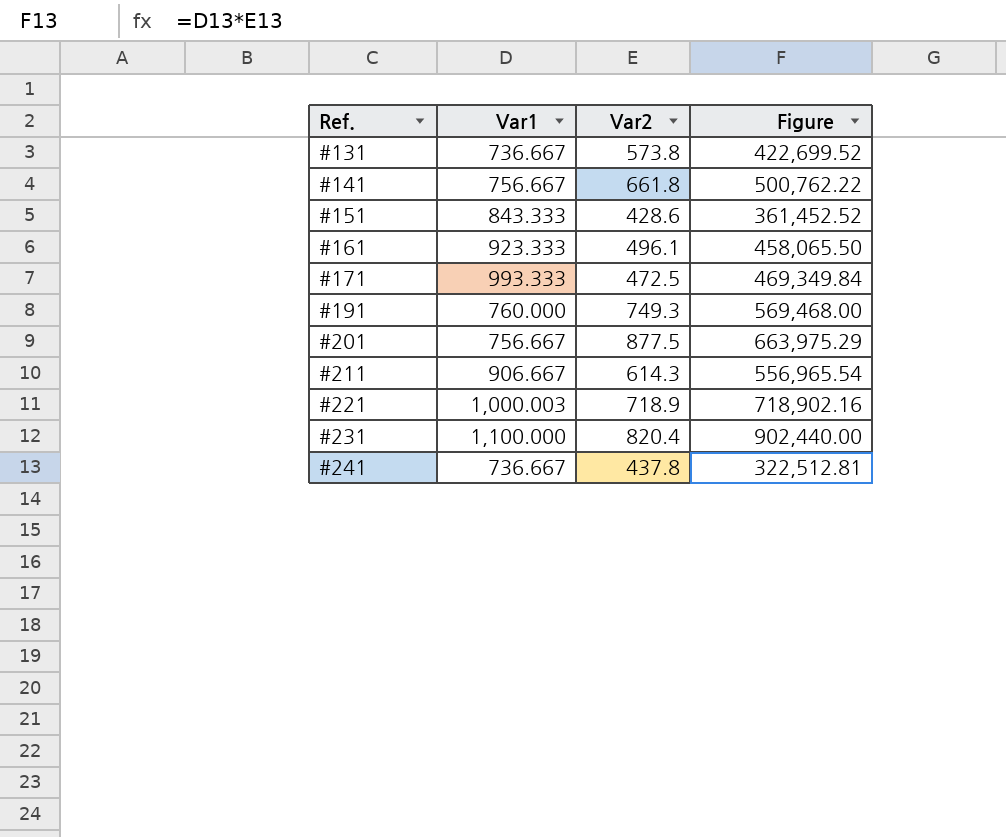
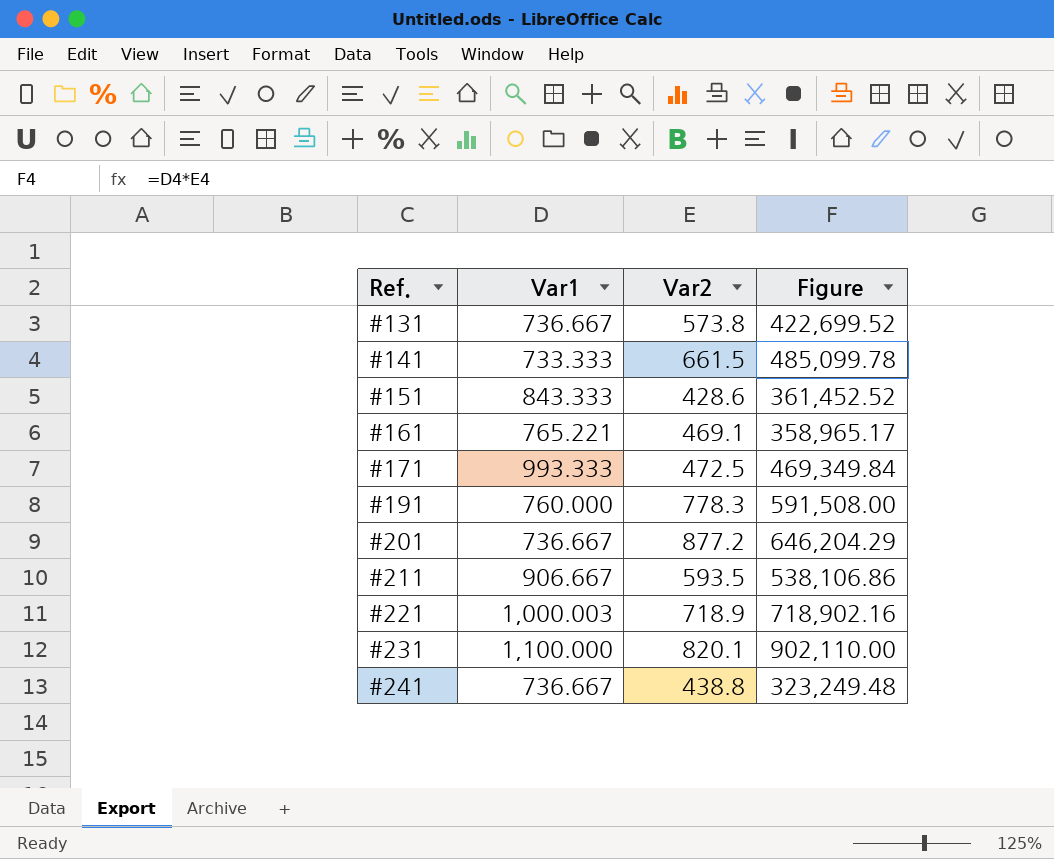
#141 | Var1: 756.667 -> 733.333
#141 | Var2: 661.8 -> 661.5
#141 | Figure: 500,762.22 -> 485,099.78
#161 | Var1: 923.333 -> 765.221
#161 | Var2: 496.1 -> 469.1
#161 | Figure: 458,065.50 -> 358,965.17
#191 | Var2: 749.3 -> 778.3
#191 | Figure: 569,468.00 -> 591,508.00
#201 | Var1: 756.667 -> 736.667
#201 | Var2: 877.5 -> 877.2
#201 | Figure: 663,975.29 -> 646,204.29
#211 | Var2: 614.3 -> 593.5
#211 | Figure: 556,965.54 -> 538,106.86
#231 | Var2: 820.4 -> 820.1
#231 | Figure: 902,440.00 -> 902,110.00
#241 | Var2: 437.8 -> 438.8
#241 | Figure: 322,512.81 -> 323,249.48

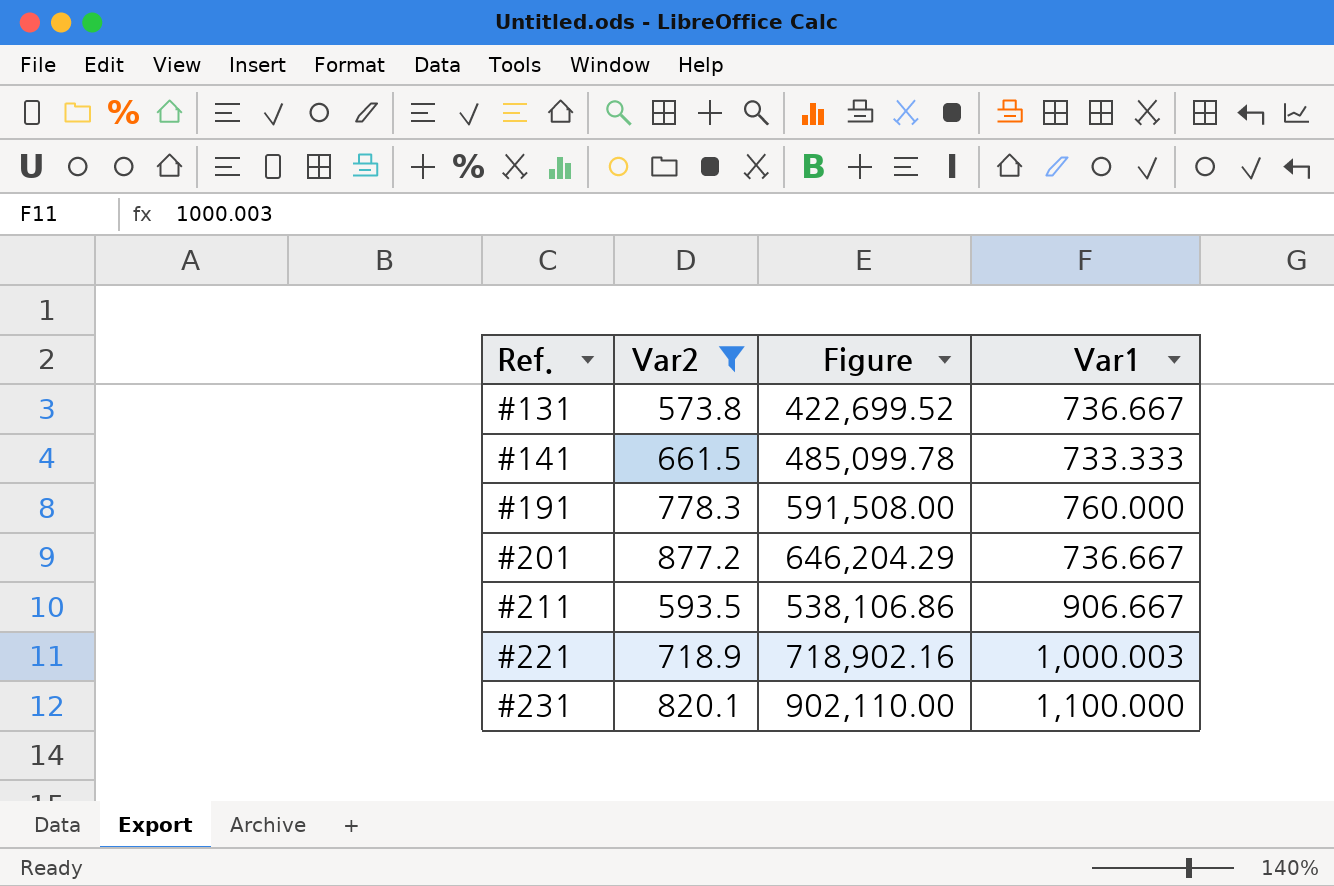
filter: none -> Var2 >= 573.8
column Var1 | position: 2 -> 4

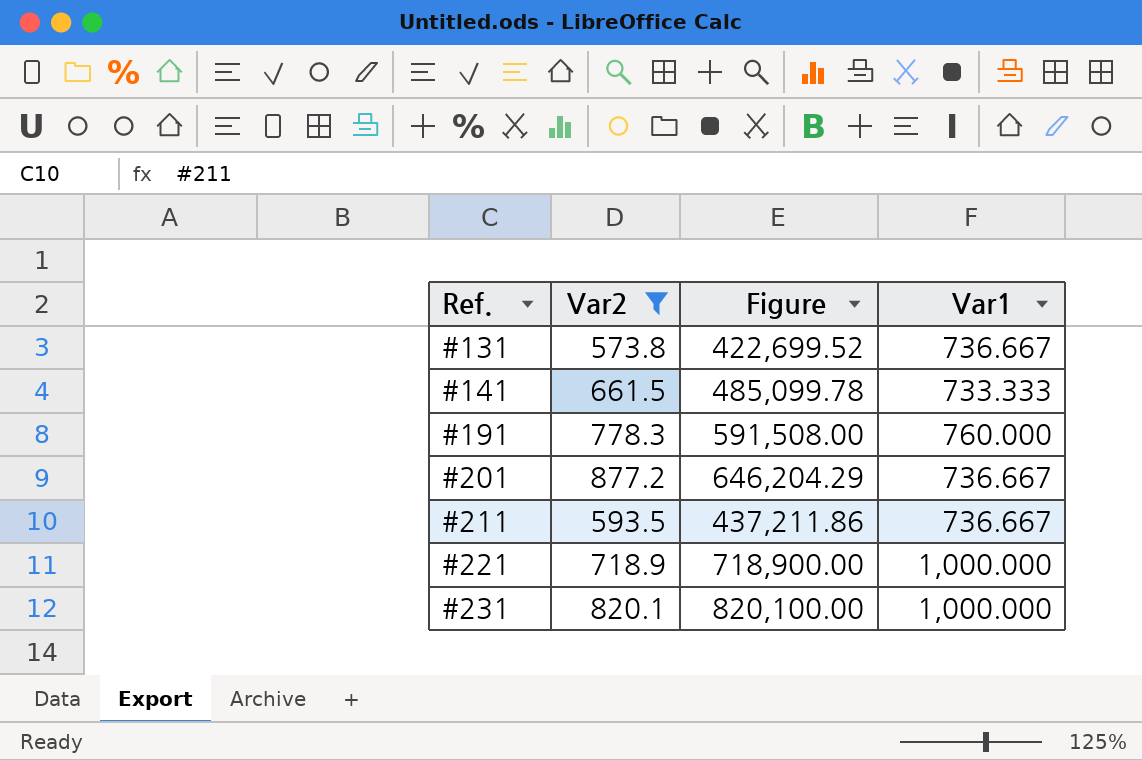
#211 | Figure: 538,106.86 -> 437,211.86
#211 | Var1: 906.667 -> 736.667
#221 | Figure: 718,902.16 -> 718,900.00
#221 | Var1: 1,000.003 -> 1,000.000
#231 | Figure: 902,110.00 -> 820,100.00
#231 | Var1: 1,100.000 -> 1,000.000

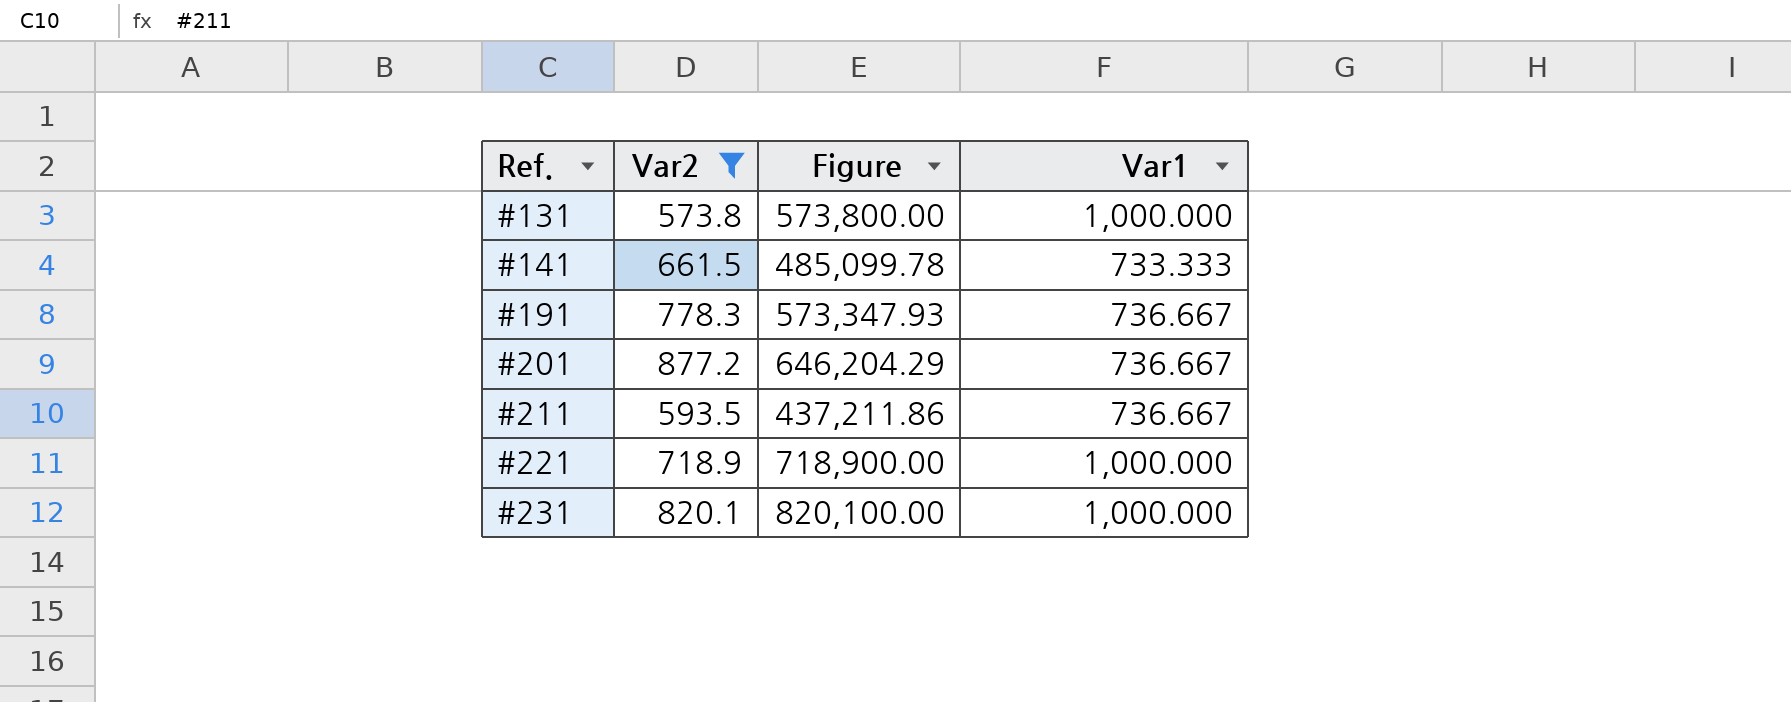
#131 | Figure: 422,699.52 -> 573,800.00
#131 | Var1: 736.667 -> 1,000.000
#191 | Figure: 591,508.00 -> 573,347.93
#191 | Var1: 760.000 -> 736.667

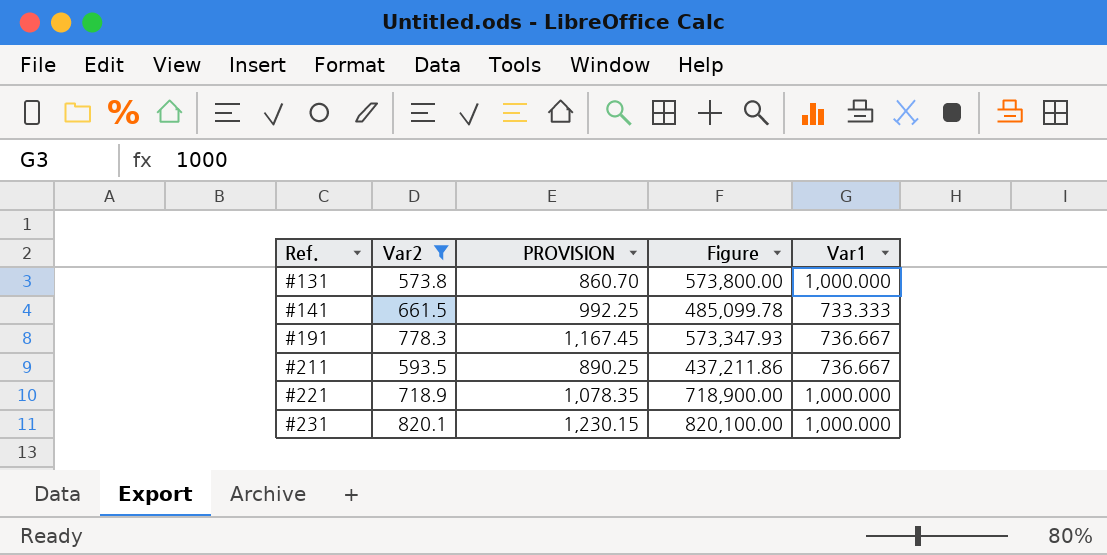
column PROVISION | formula: none -> [Var2] * 1.5
row #201: 877.2 | 646,204.29 | 736.667 -> none

